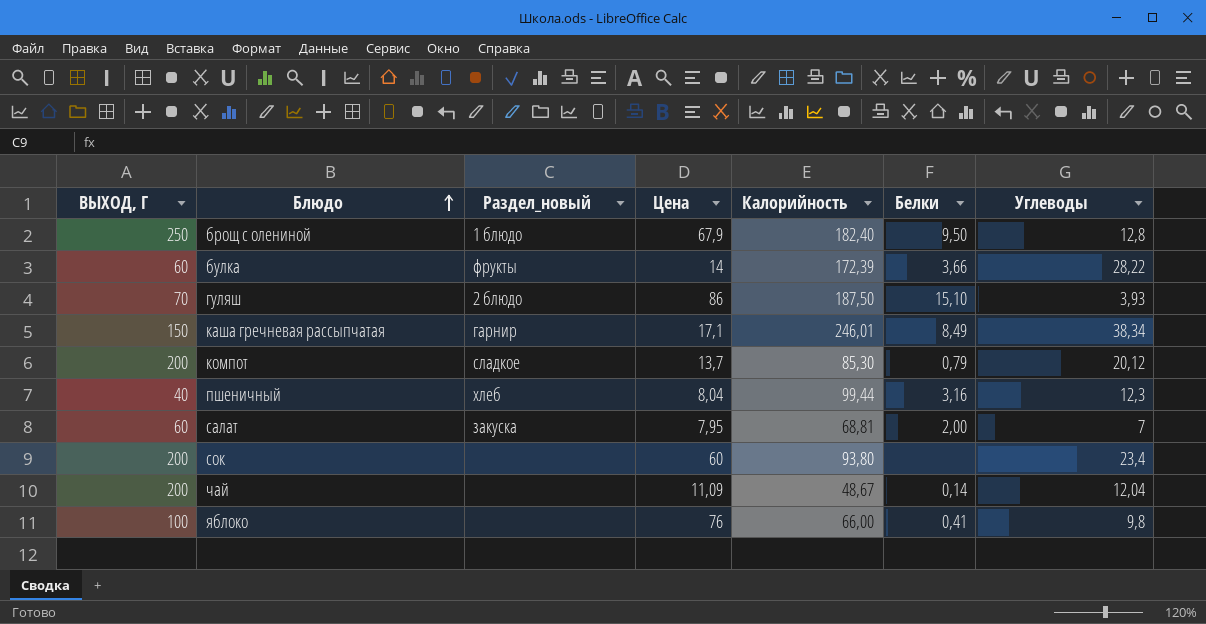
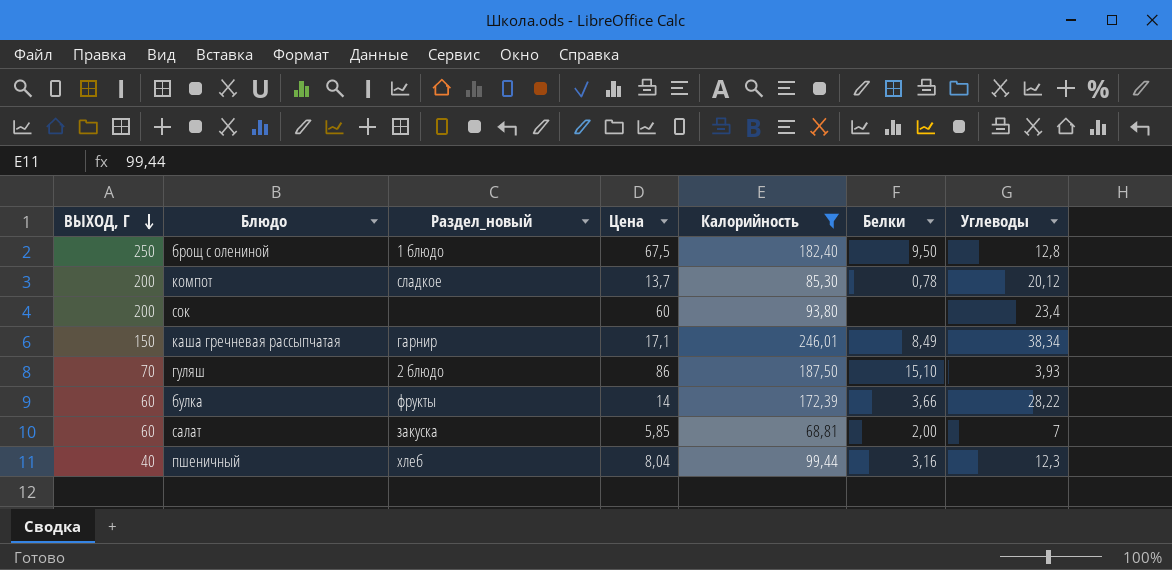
filter: none -> Калорийность >= 68,81
row order: Блюдо ascending -> ВЫХОД, Г descending
брощ с олениной | Цена: 67,9 -> 67,5
компот | Белки: 0,79 -> 0,78
салат | Цена: 7,95 -> 5,85

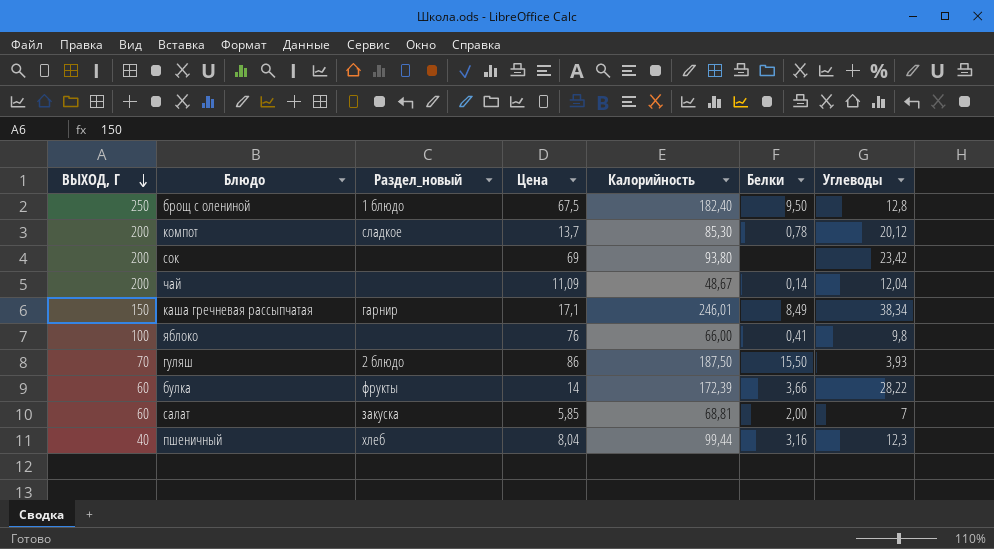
filter: Калорийность >= 68,81 -> none
сок | Цена: 60 -> 69
сок | Углеводы: 23,4 -> 23,42
гуляш | Белки: 15,10 -> 15,50

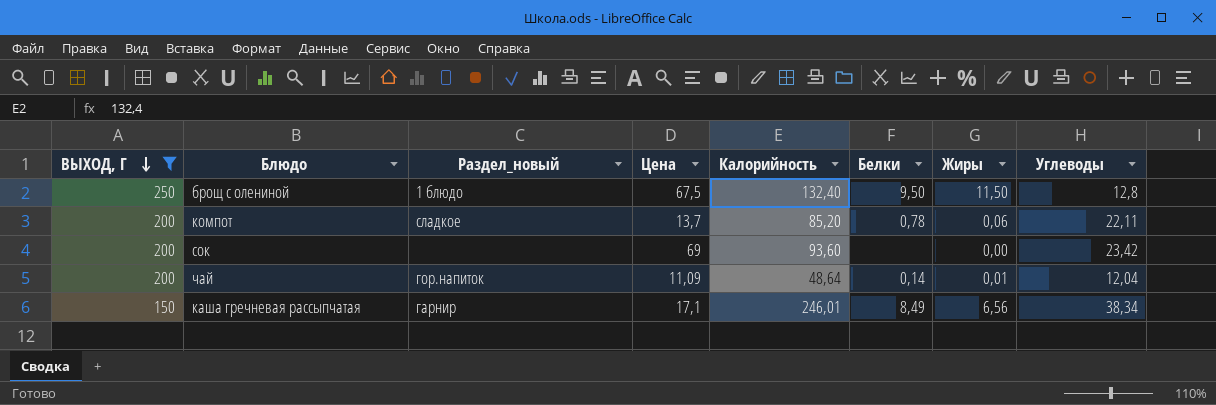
filter: none -> ВЫХОД, Г >= 150
column Жиры | position: none -> 7
брощ с олениной | Калорийность: 182,40 -> 132,40
компот | Калорийность: 85,30 -> 85,20
компот | Углеводы: 20,12 -> 22,11
сок | Калорийность: 93,80 -> 93,60
чай | Раздел_новый: none -> гор.напиток
чай | Калорийность: 48,67 -> 48,64

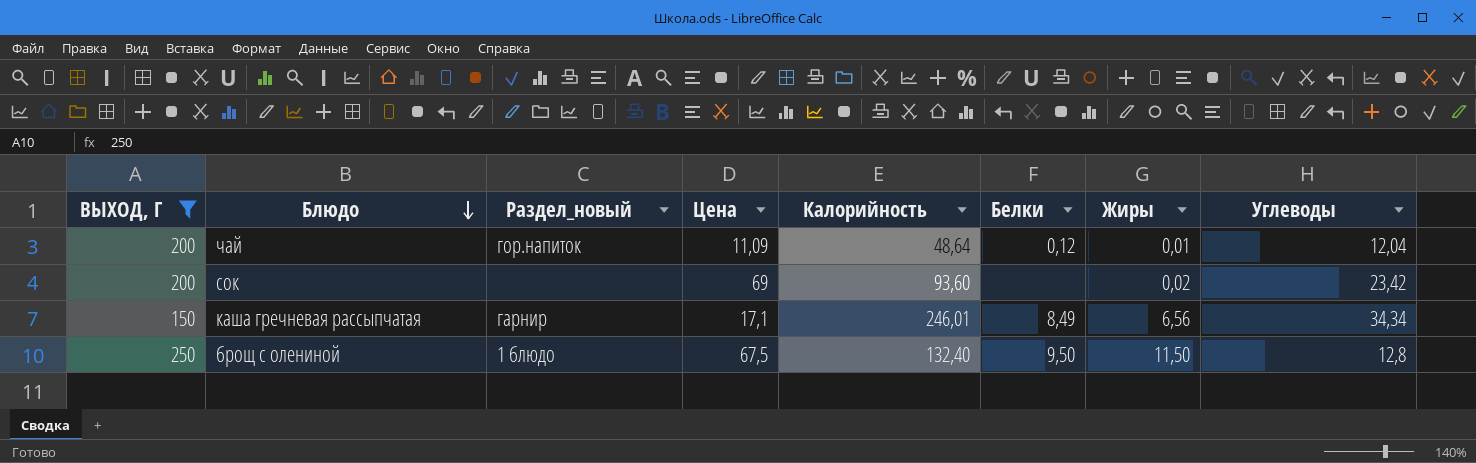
row order: ВЫХОД, Г descending -> Блюдо descending
row компот: 200 | сладкое | 13,7 | 85,20 | 0,78 | 0,06 | 22,11 -> none
чай | Белки: 0,14 -> 0,12
сок | Жиры: 0,00 -> 0,02
каша гречневая рассыпчатая | Углеводы: 38,34 -> 34,34

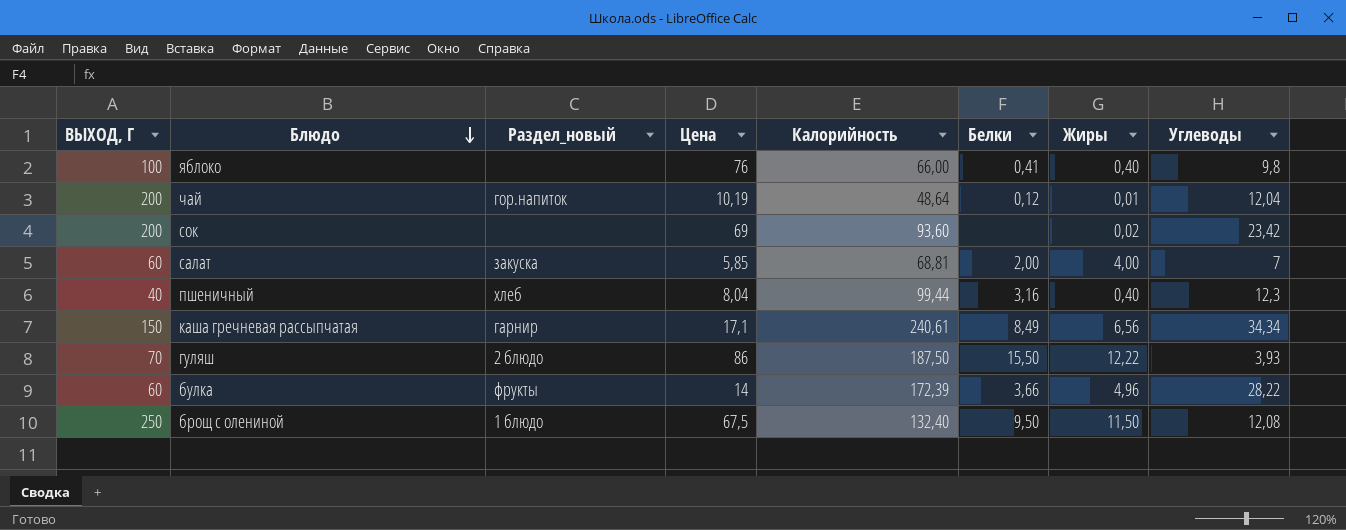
filter: ВЫХОД, Г >= 150 -> none
чай | Цена: 11,09 -> 10,19
каша гречневая рассыпчатая | Калорийность: 246,01 -> 240,61
брощ с олениной | Углеводы: 12,8 -> 12,08

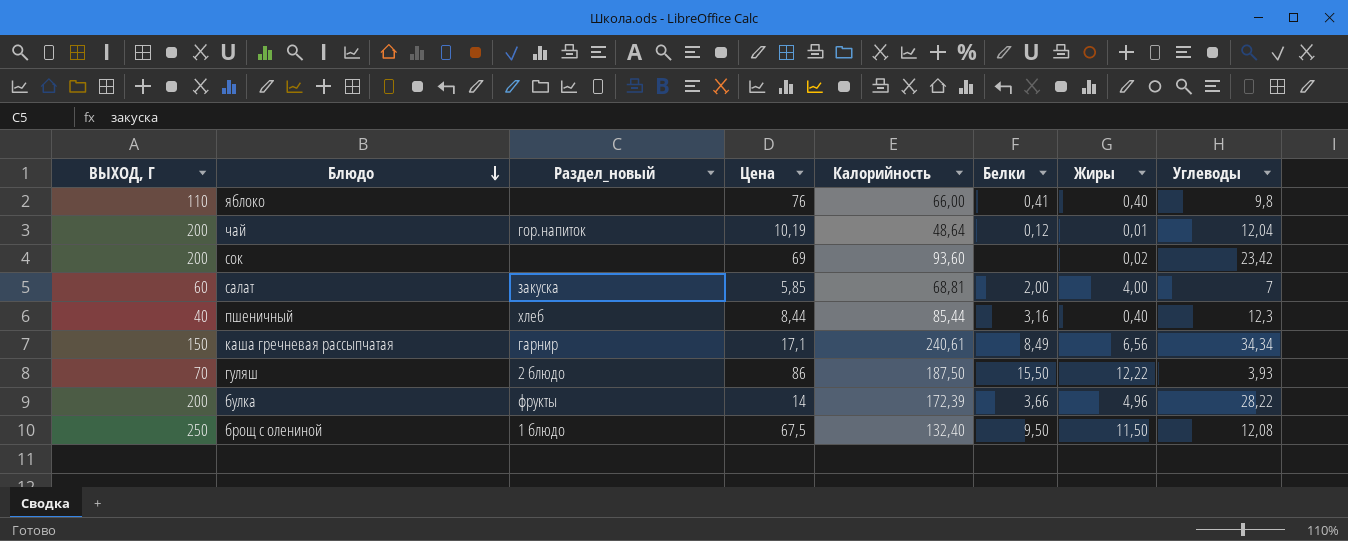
яблоко | ВЫХОД, Г: 100 -> 110
пшеничный | Цена: 8,04 -> 8,44
пшеничный | Калорийность: 99,44 -> 85,44
булка | ВЫХОД, Г: 60 -> 200

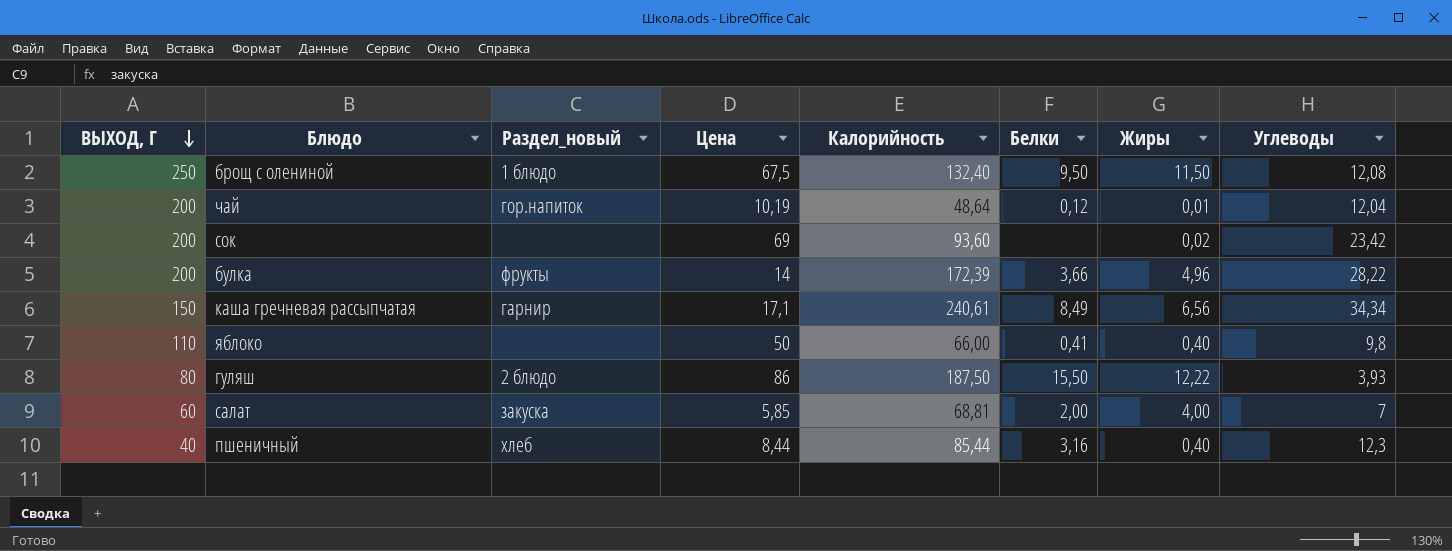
row order: Блюдо descending -> ВЫХОД, Г descending
яблоко | Цена: 76 -> 50
гуляш | ВЫХОД, Г: 70 -> 80

